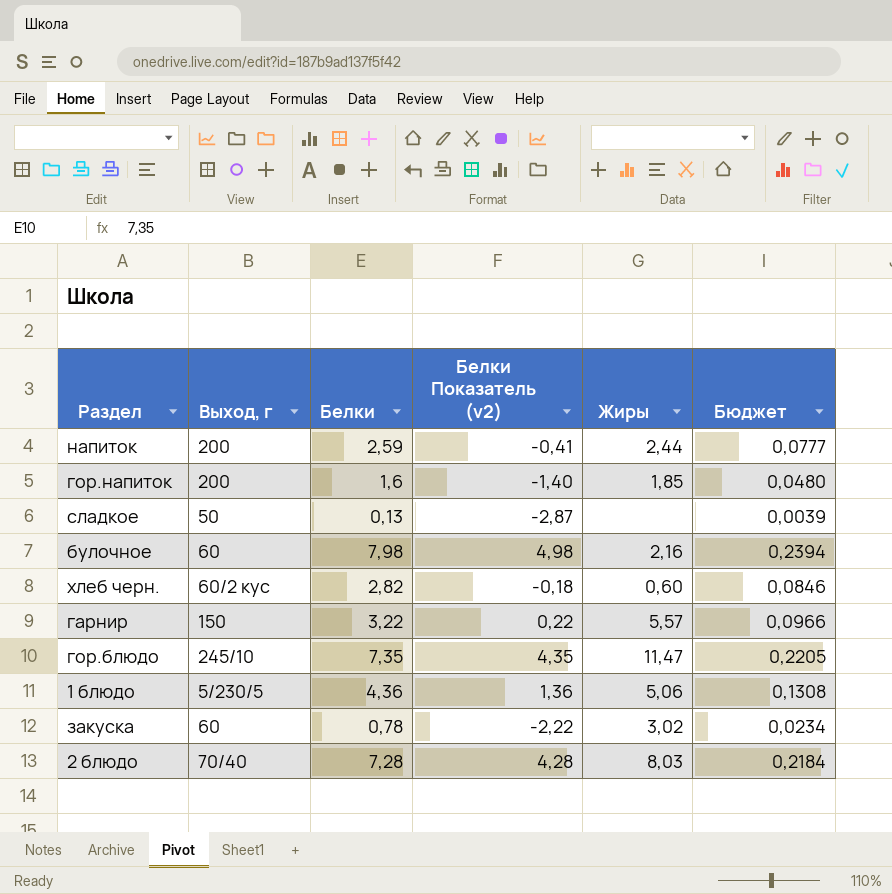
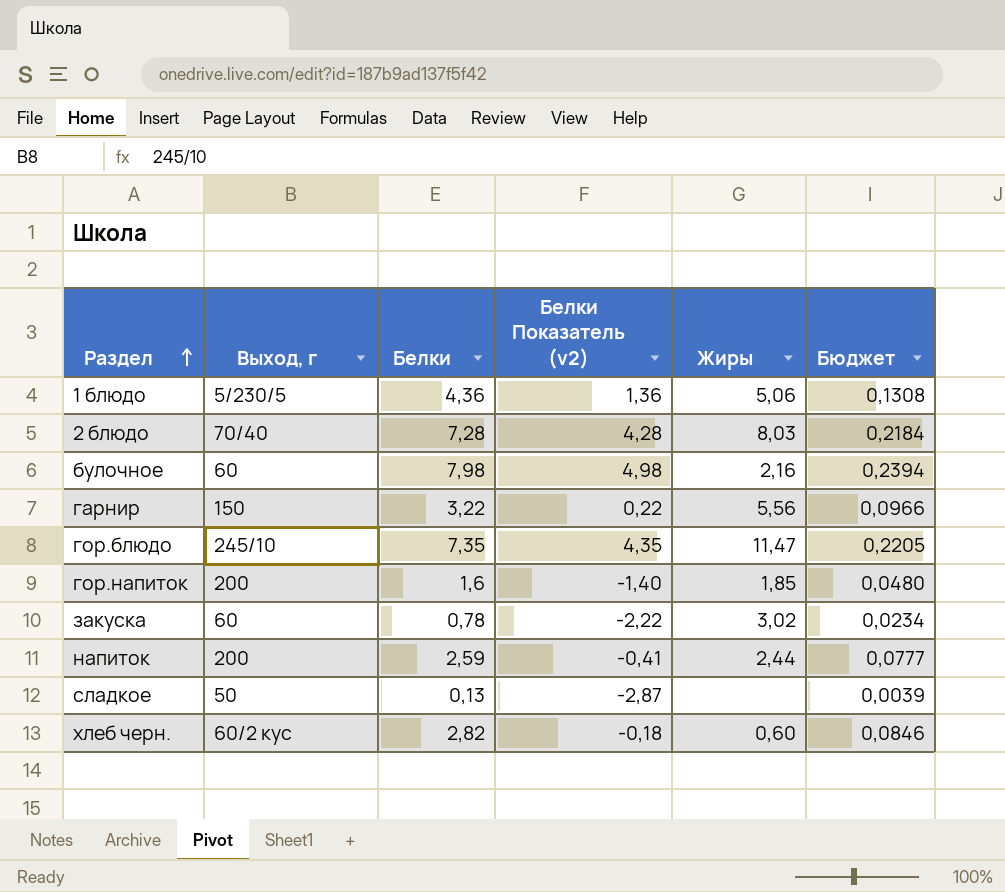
row order: none -> Раздел ascending
гарнир | Жиры: 5,57 -> 5,56

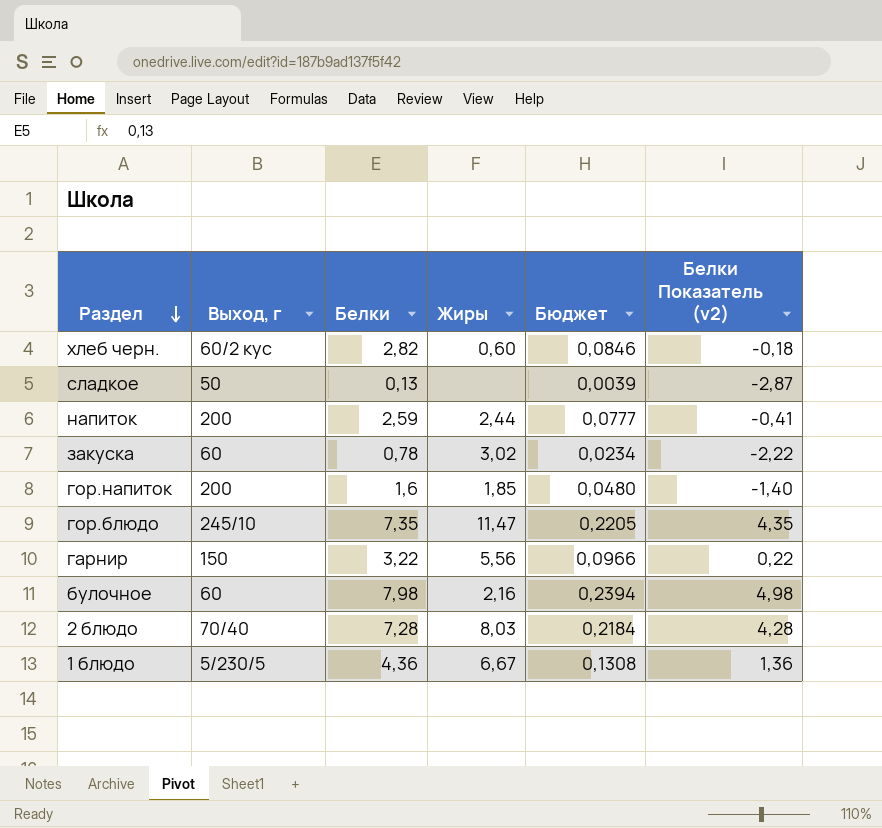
row order: Раздел ascending -> Раздел descending
column Белки Показатель (v2) | position: 4 -> 6
1 блюдо | Жиры: 5,06 -> 6,67

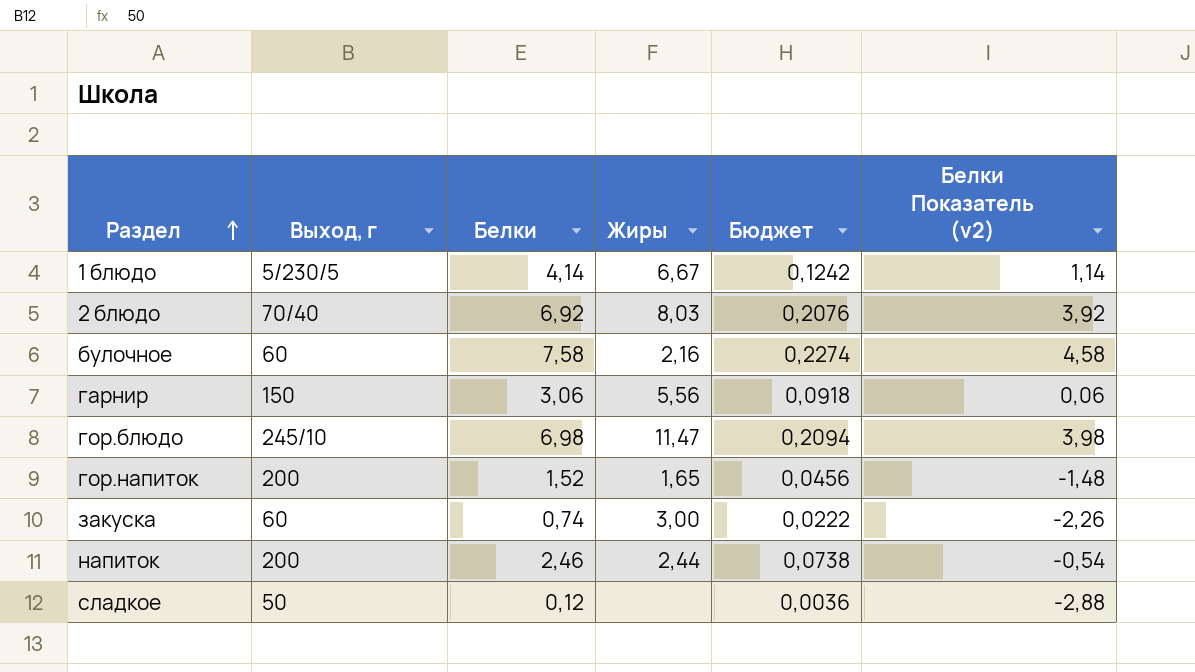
row order: Раздел descending -> Раздел ascending
row хлеб черн.: 60/2 кус | 2,82 | 0,60 | 0,0846 | -0,18 -> none
1 блюдо | Белки: 4,36 -> 4,14
1 блюдо | Бюджет: 0,1308 -> 0,1242
1 блюдо | Белки Показатель (v2): 1,36 -> 1,14
2 блюдо | Белки: 7,28 -> 6,92
2 блюдо | Бюджет: 0,2184 -> 0,2076
2 блюдо | Белки Показатель (v2): 4,28 -> 3,92
булочное | Белки: 7,98 -> 7,58
булочное | Бюджет: 0,2394 -> 0,2274
булочное | Белки Показатель (v2): 4,98 -> 4,58
гарнир | Белки: 3,22 -> 3,06
гарнир | Бюджет: 0,0966 -> 0,0918
гарнир | Белки Показатель (v2): 0,22 -> 0,06
гор.блюдо | Белки: 7,35 -> 6,98
гор.блюдо | Бюджет: 0,2205 -> 0,2094
гор.блюдо | Белки Показатель (v2): 4,35 -> 3,98
гор.напиток | Белки: 1,6 -> 1,52
гор.напиток | Жиры: 1,85 -> 1,65
гор.напиток | Бюджет: 0,0480 -> 0,0456
гор.напиток | Белки Показатель (v2): -1,40 -> -1,48
закуска | Белки: 0,78 -> 0,74
закуска | Жиры: 3,02 -> 3,00
закуска | Бюджет: 0,0234 -> 0,0222
закуска | Белки Показатель (v2): -2,22 -> -2,26
напиток | Белки: 2,59 -> 2,46
напиток | Бюджет: 0,0777 -> 0,0738
напиток | Белки Показатель (v2): -0,41 -> -0,54
сладкое | Белки: 0,13 -> 0,12
сладкое | Бюджет: 0,0039 -> 0,0036
сладкое | Белки Показатель (v2): -2,87 -> -2,88

